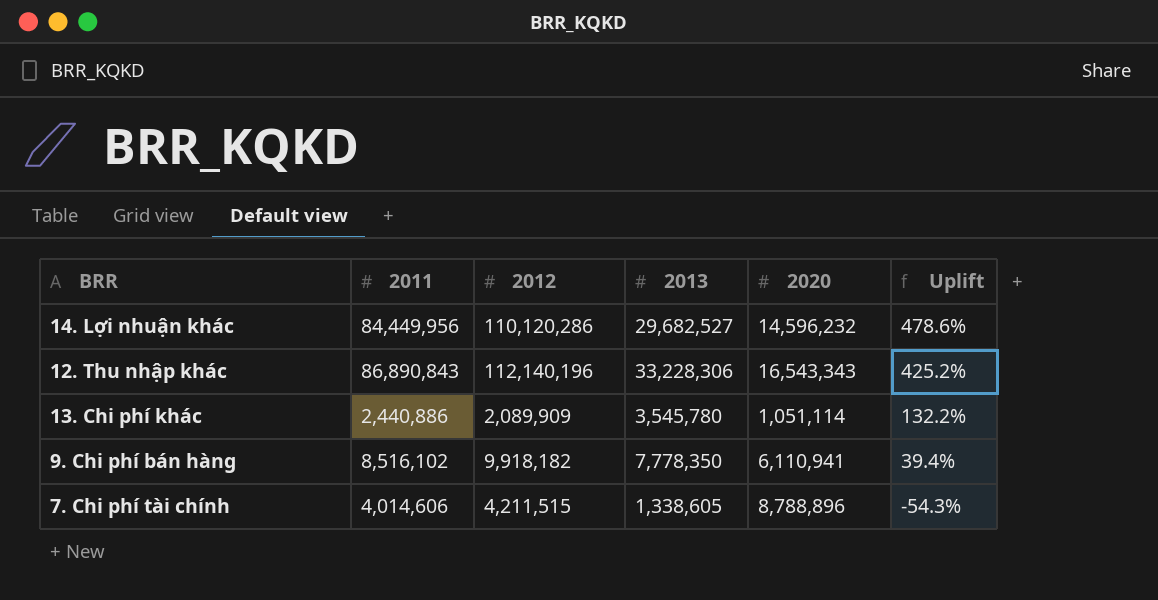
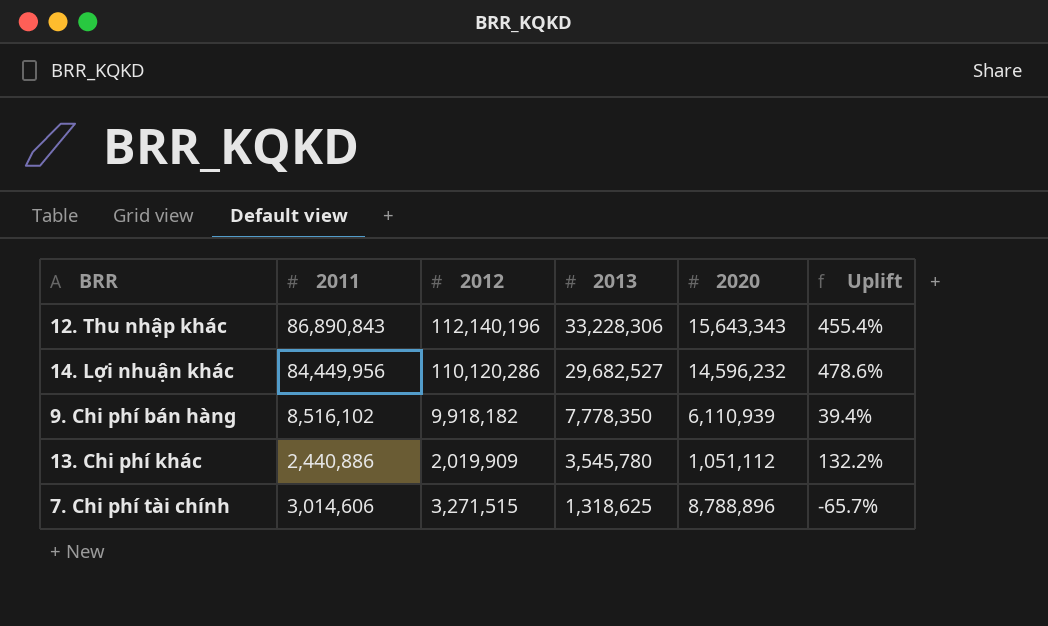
row order: Uplift descending -> 2013 descending
12. Thu nhập khác | 2020: 16,543,343 -> 15,643,343
12. Thu nhập khác | Uplift: 425.2% -> 455.4%
9. Chi phí bán hàng | 2020: 6,110,941 -> 6,110,939
13. Chi phí khác | 2012: 2,089,909 -> 2,019,909
13. Chi phí khác | 2020: 1,051,114 -> 1,051,112
7. Chi phí tài chính | 2011: 4,014,606 -> 3,014,606
7. Chi phí tài chính | 2012: 4,211,515 -> 3,271,515
7. Chi phí tài chính | 2013: 1,338,605 -> 1,318,625
7. Chi phí tài chính | Uplift: -54.3% -> -65.7%

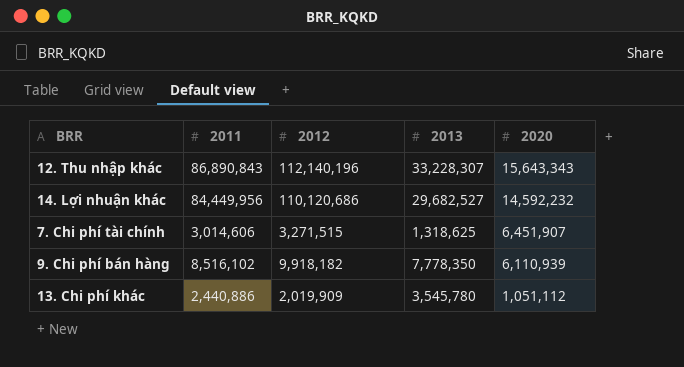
row order: 2013 descending -> 2020 descending
column Uplift | formula: ([2011] - [2020]) / [2020] -> none
12. Thu nhập khác | 2013: 33,228,306 -> 33,228,307
14. Lợi nhuận khác | 2012: 110,120,286 -> 110,120,686
14. Lợi nhuận khác | 2020: 14,596,232 -> 14,592,232
7. Chi phí tài chính | 2020: 8,788,896 -> 6,451,907

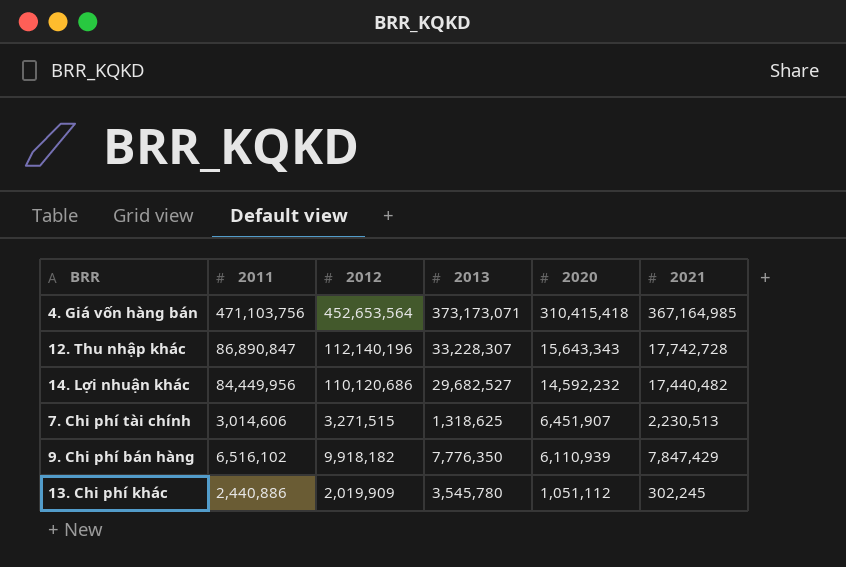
column 2021 | position: none -> 6
row 4. Giá vốn hàng bán: none -> 471,103,756 | 452,653,564 | 373,173,071 | 310,415,418 | 367,164,985
12. Thu nhập khác | 2011: 86,890,843 -> 86,890,847
9. Chi phí bán hàng | 2011: 8,516,102 -> 6,516,102
9. Chi phí bán hàng | 2013: 7,778,350 -> 7,776,350

